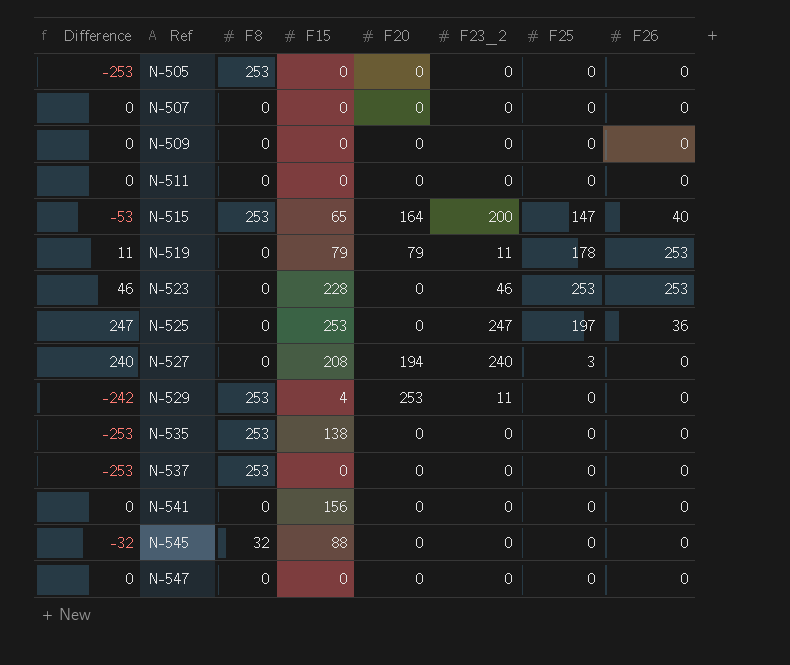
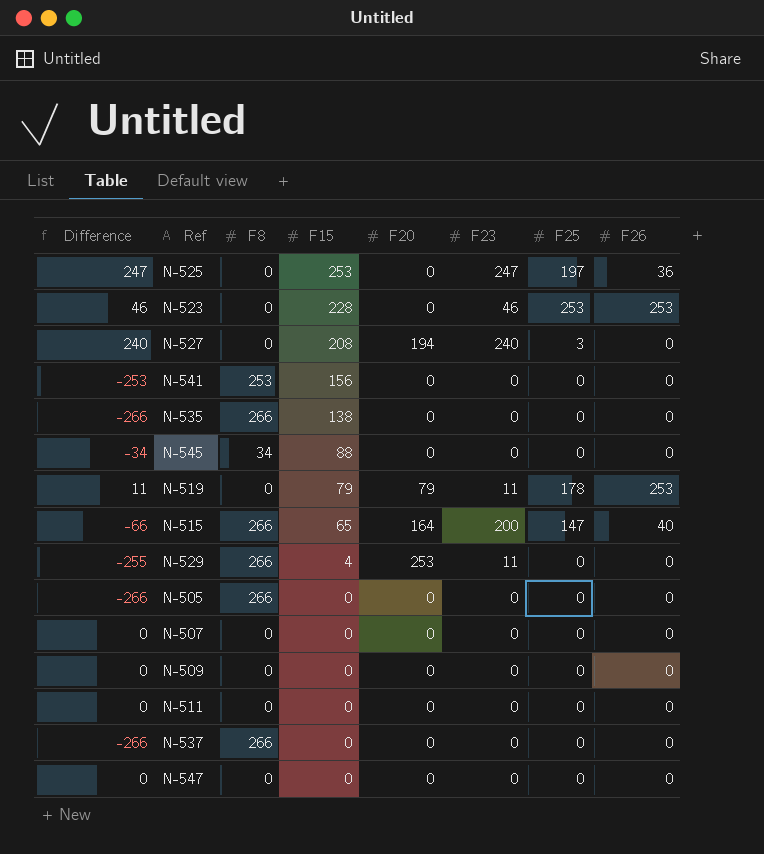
row order: Ref ascending -> F15 descending
column name: F23_2 -> F23
N-541 | Difference: 0 -> -253
N-541 | F8: 0 -> 253
N-535 | Difference: -253 -> -266
N-535 | F8: 253 -> 266
N-545 | Difference: -32 -> -34
N-545 | F8: 32 -> 34
N-515 | Difference: -53 -> -66
N-515 | F8: 253 -> 266
N-529 | Difference: -242 -> -255
N-529 | F8: 253 -> 266
N-505 | Difference: -253 -> -266
N-505 | F8: 253 -> 266
N-537 | Difference: -253 -> -266
N-537 | F8: 253 -> 266

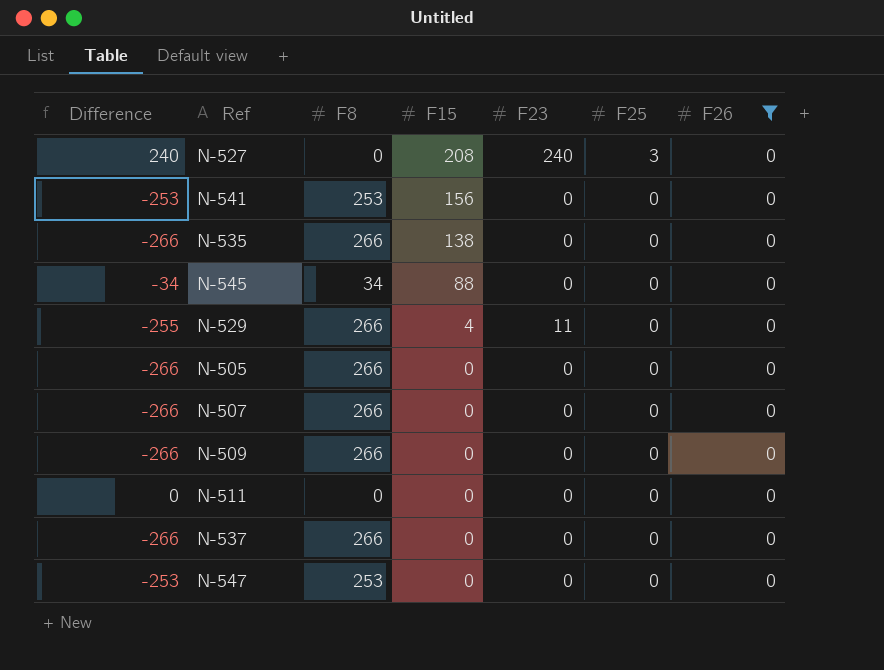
filter: none -> F26 = 0
column F20 | position: 5 -> none
N-507 | Difference: 0 -> -266
N-507 | F8: 0 -> 266
N-509 | Difference: 0 -> -266
N-509 | F8: 0 -> 266
N-547 | Difference: 0 -> -253
N-547 | F8: 0 -> 253

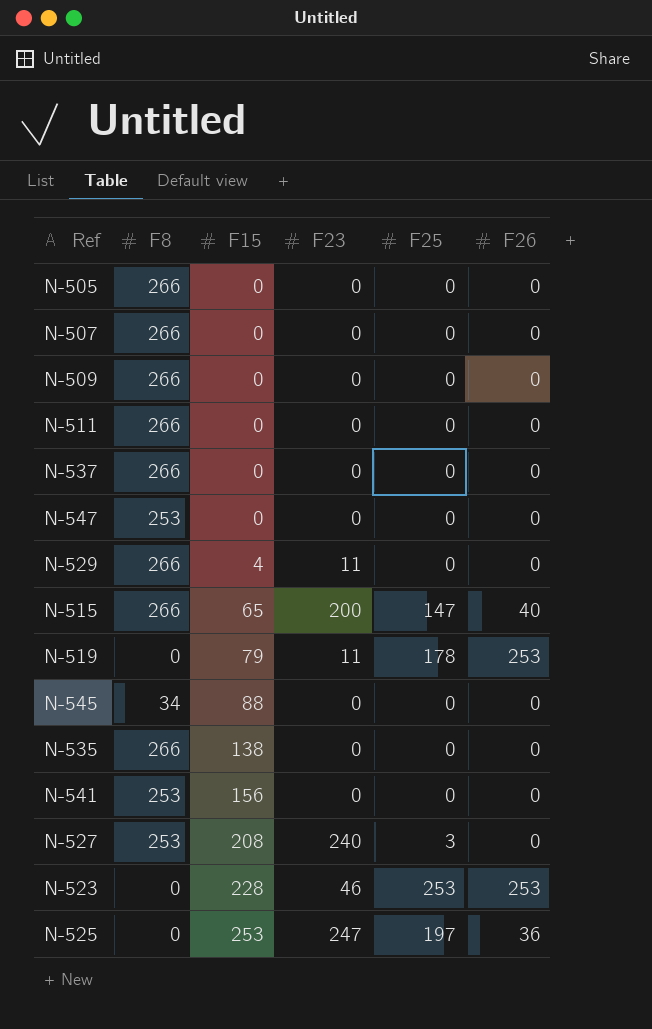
filter: F26 = 0 -> none
row order: F15 descending -> F15 ascending
column Difference | formula: [F23] - [F8] -> none
N-511 | F8: 0 -> 266
N-527 | F8: 0 -> 253

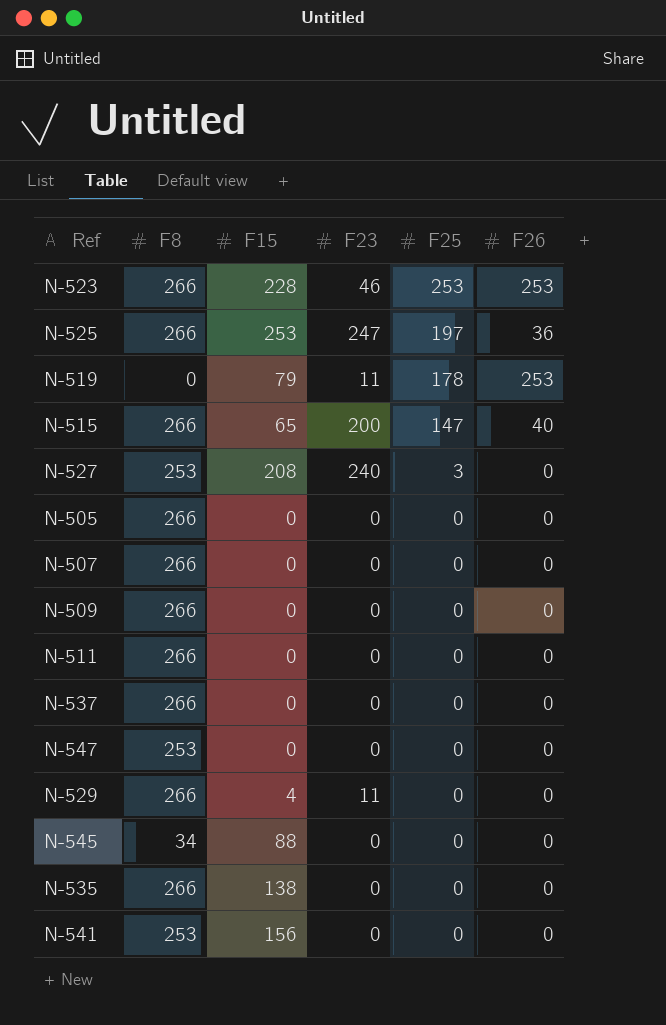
row order: F15 ascending -> F25 descending
N-523 | F8: 0 -> 266
N-525 | F8: 0 -> 266

